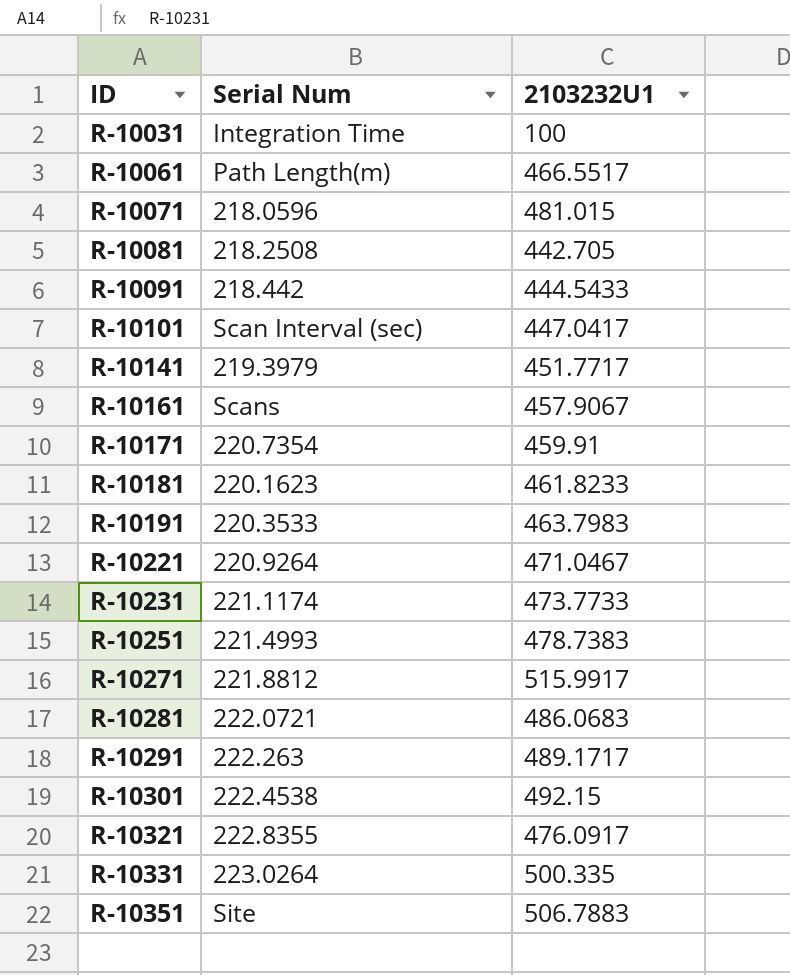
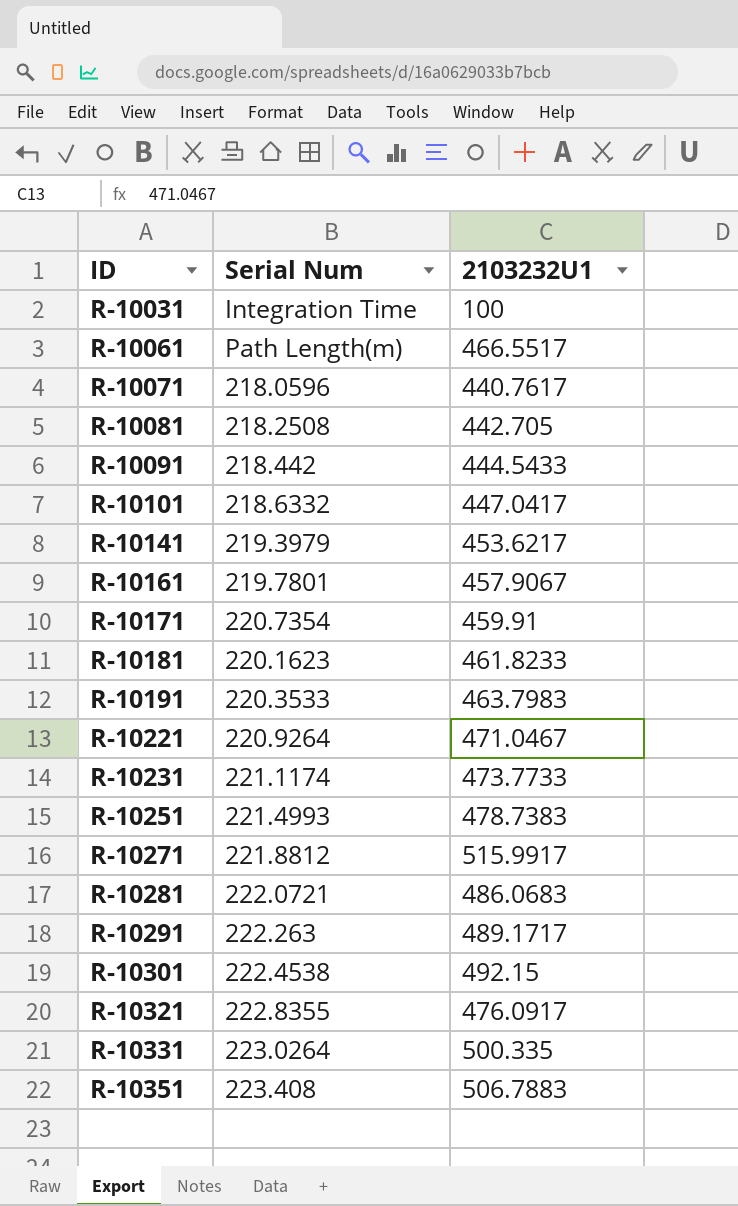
R-10071 | 2103232U1: 481.015 -> 440.7617
R-10101 | Serial Num: Scan Interval (sec) -> 218.6332
R-10141 | 2103232U1: 451.7717 -> 453.6217
R-10161 | Serial Num: Scans -> 219.7801
R-10351 | Serial Num: Site -> 223.408

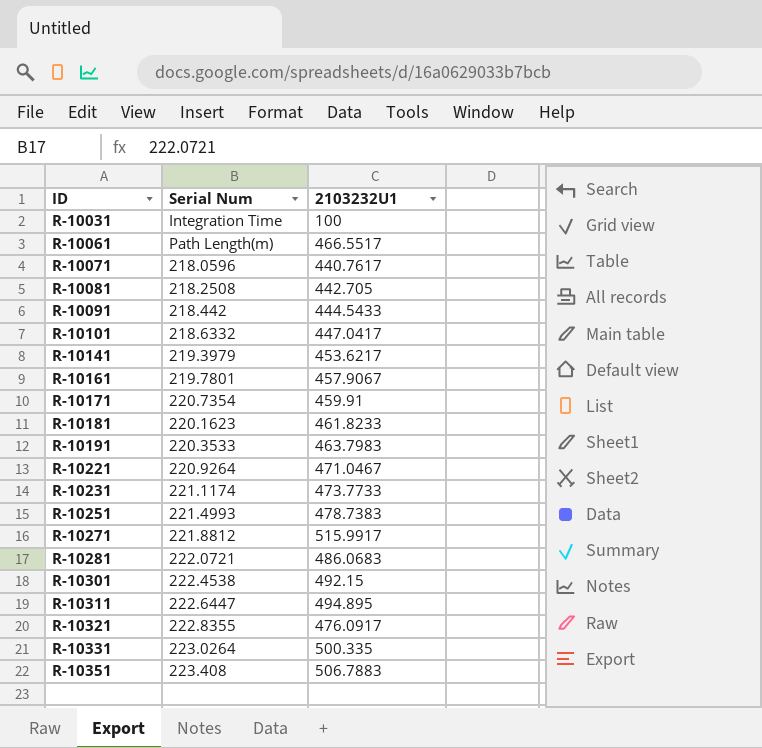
row R-10291: 222.263 | 489.1717 -> none
row R-10311: none -> 222.6447 | 494.895

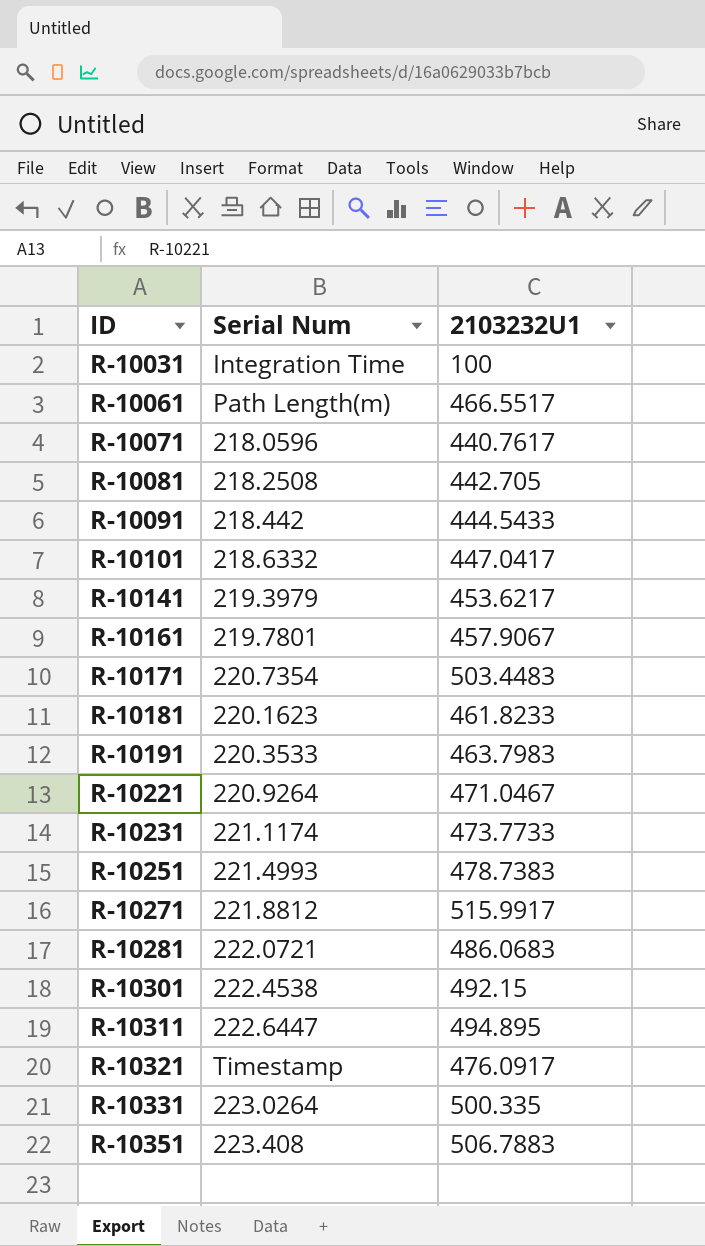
R-10171 | 2103232U1: 459.91 -> 503.4483
R-10321 | Serial Num: 222.8355 -> Timestamp

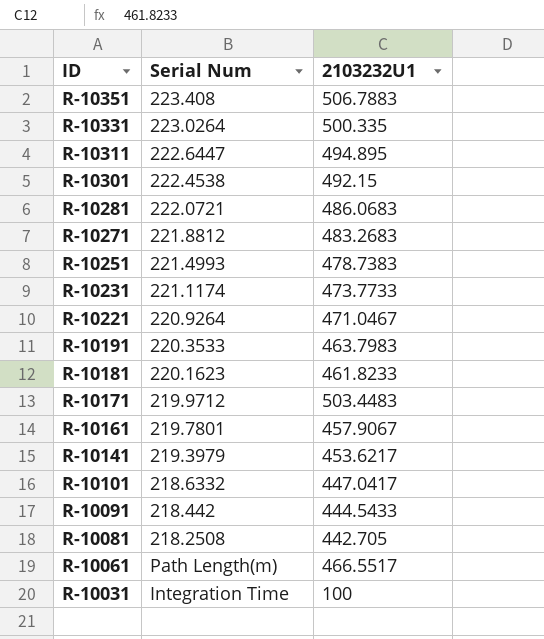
row order: ID ascending -> ID descending
row R-10071: 218.0596 | 440.7617 -> none
row R-10321: Timestamp | 476.0917 -> none
R-10271 | 2103232U1: 515.9917 -> 483.2683
R-10171 | Serial Num: 220.7354 -> 219.9712

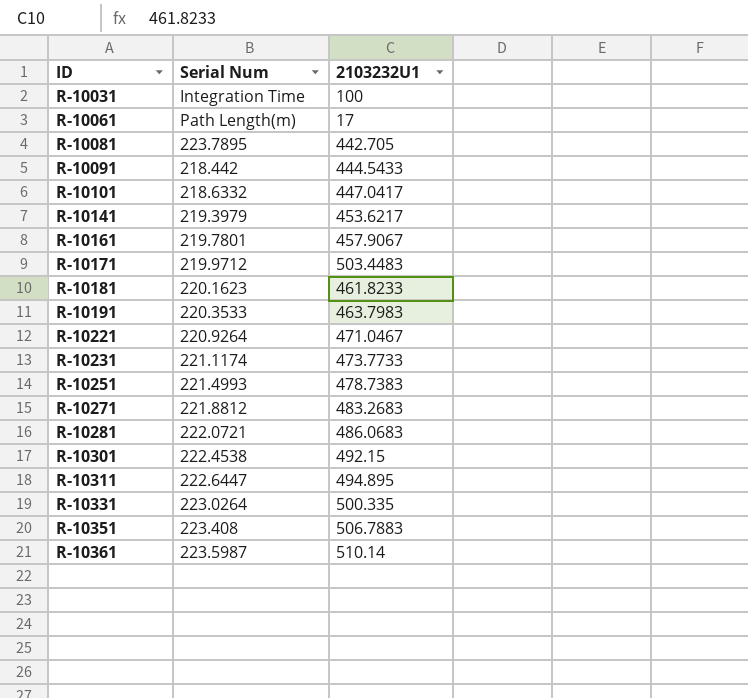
row order: ID descending -> ID ascending
R-10061 | 2103232U1: 466.5517 -> 17
R-10081 | Serial Num: 218.2508 -> 223.7895
row R-10361: none -> 223.5987 | 510.14

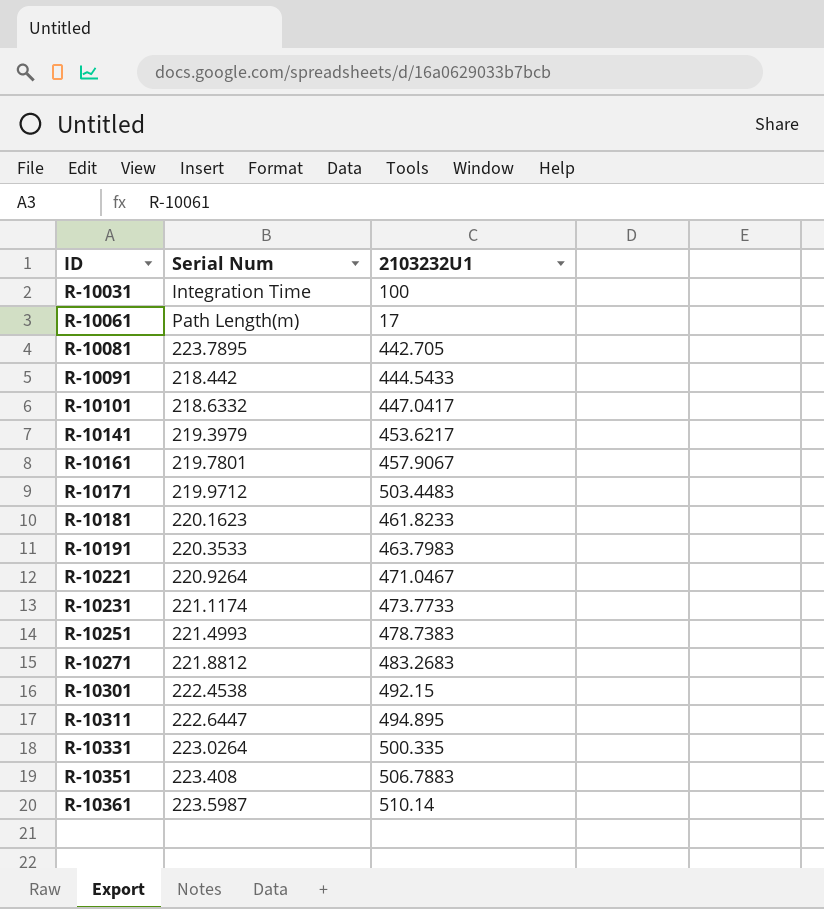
row R-10281: 222.0721 | 486.0683 -> none

